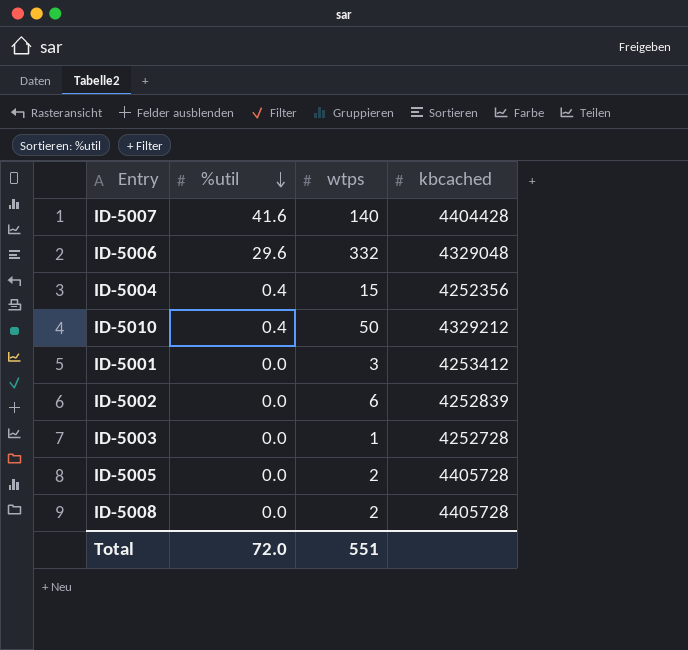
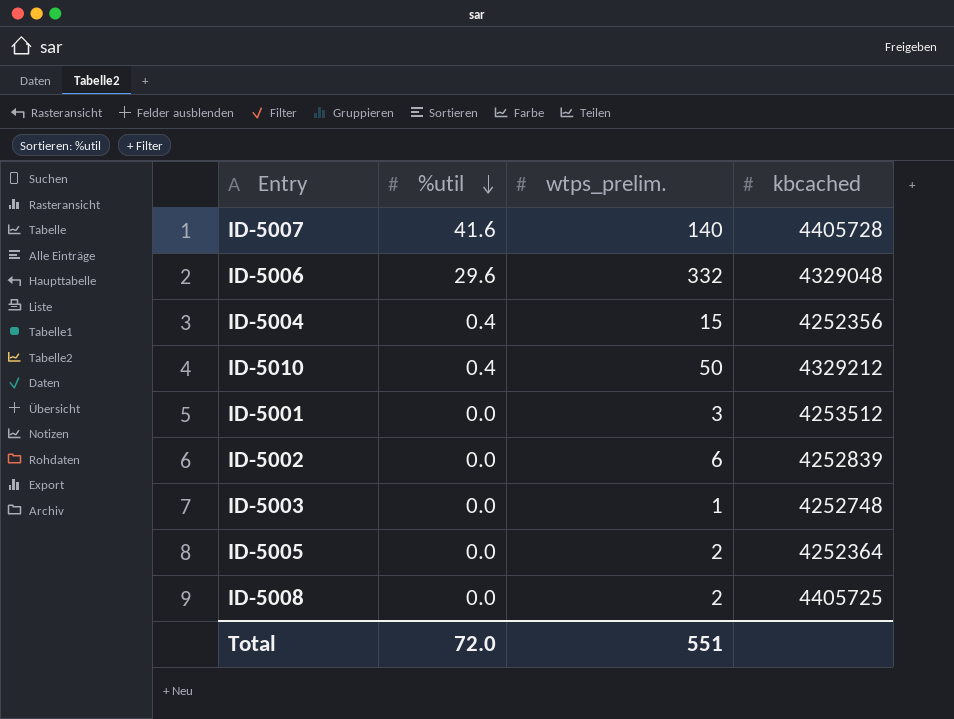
column name: wtps -> wtps_prelim.
ID-5007 | kbcached: 4404428 -> 4405728
ID-5001 | kbcached: 4253412 -> 4253512
ID-5003 | kbcached: 4252728 -> 4252748
ID-5005 | kbcached: 4405728 -> 4252364
ID-5008 | kbcached: 4405728 -> 4405725

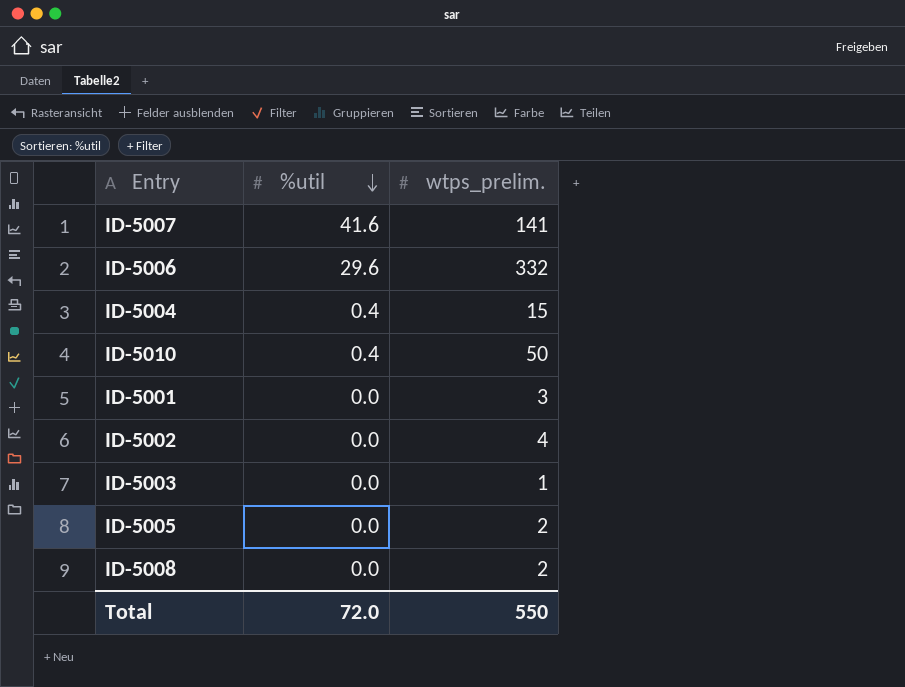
column kbcached | position: 4 -> none
ID-5007 | wtps_prelim.: 140 -> 141
ID-5002 | wtps_prelim.: 6 -> 4
Total | wtps_prelim.: 551 -> 550

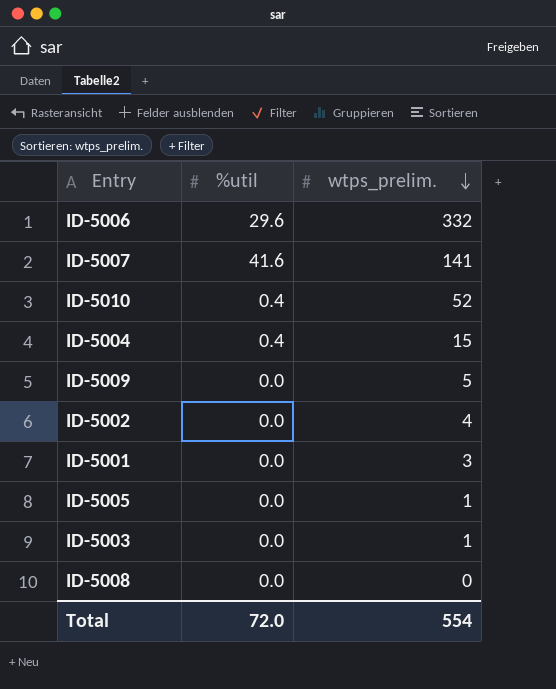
row order: %util descending -> wtps_prelim. descending
ID-5010 | wtps_prelim.: 50 -> 52
row ID-5009: none -> 0.0 | 5
ID-5005 | wtps_prelim.: 2 -> 1
ID-5008 | wtps_prelim.: 2 -> 0
Total | wtps_prelim.: 550 -> 554

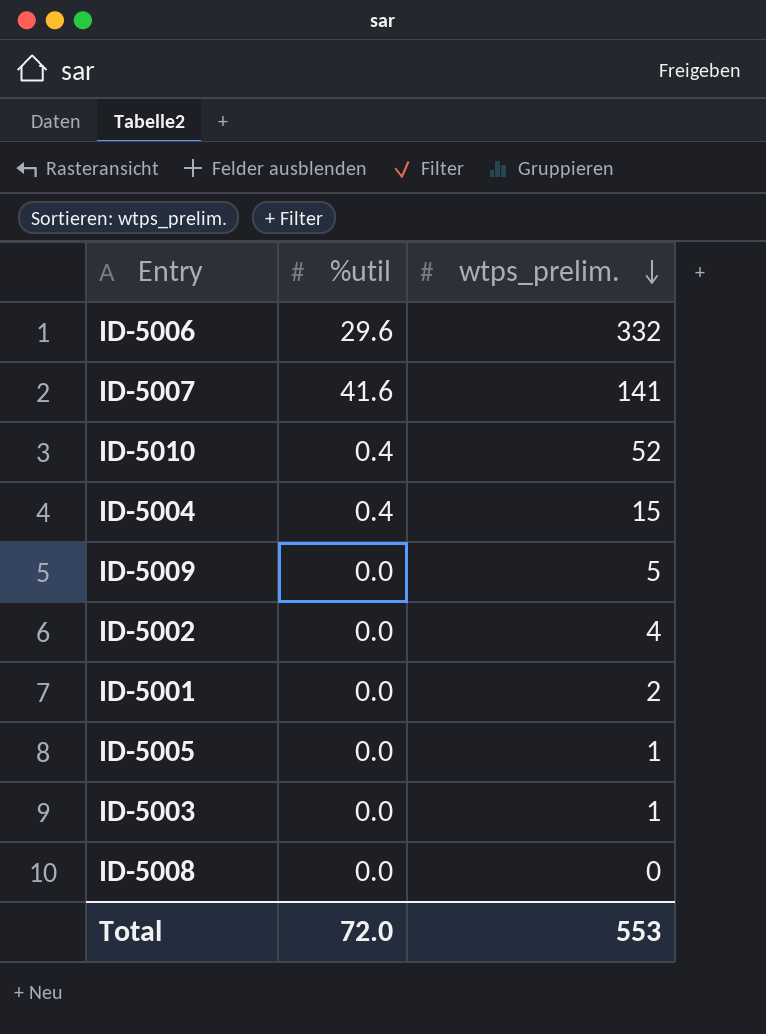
ID-5001 | wtps_prelim.: 3 -> 2
Total | wtps_prelim.: 554 -> 553

